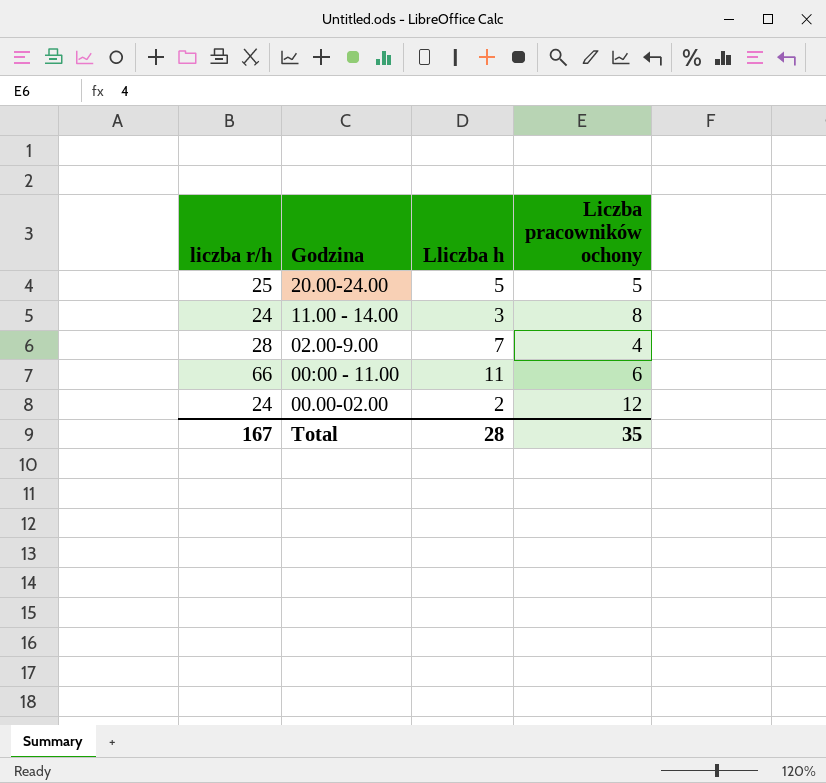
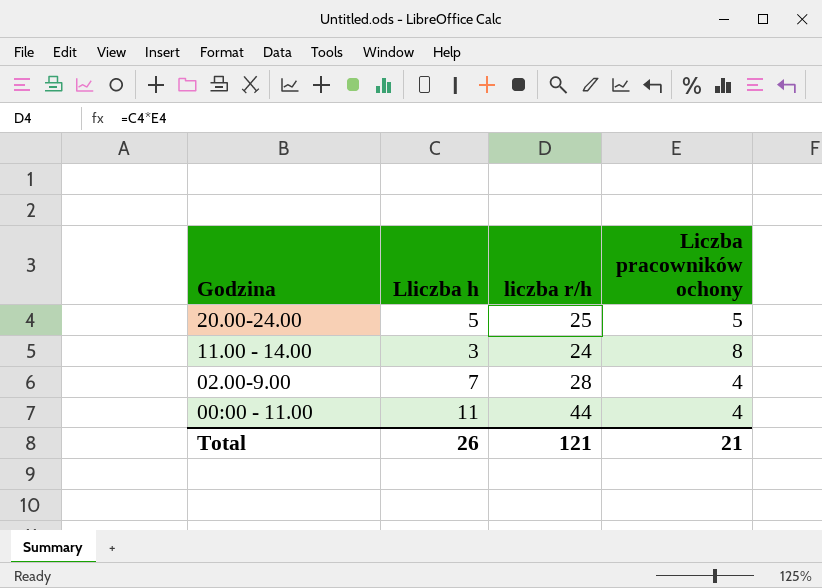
column liczba r/h | position: 1 -> 3
row 00.00-02.00: 24 | 2 | 12 -> none
00:00 - 11.00 | liczba r/h: 66 -> 44
00:00 - 11.00 | Liczba pracowników ochony: 6 -> 4
Total | Lliczba h: 28 -> 26
Total | liczba r/h: 167 -> 121
Total | Liczba pracowników ochony: 35 -> 21

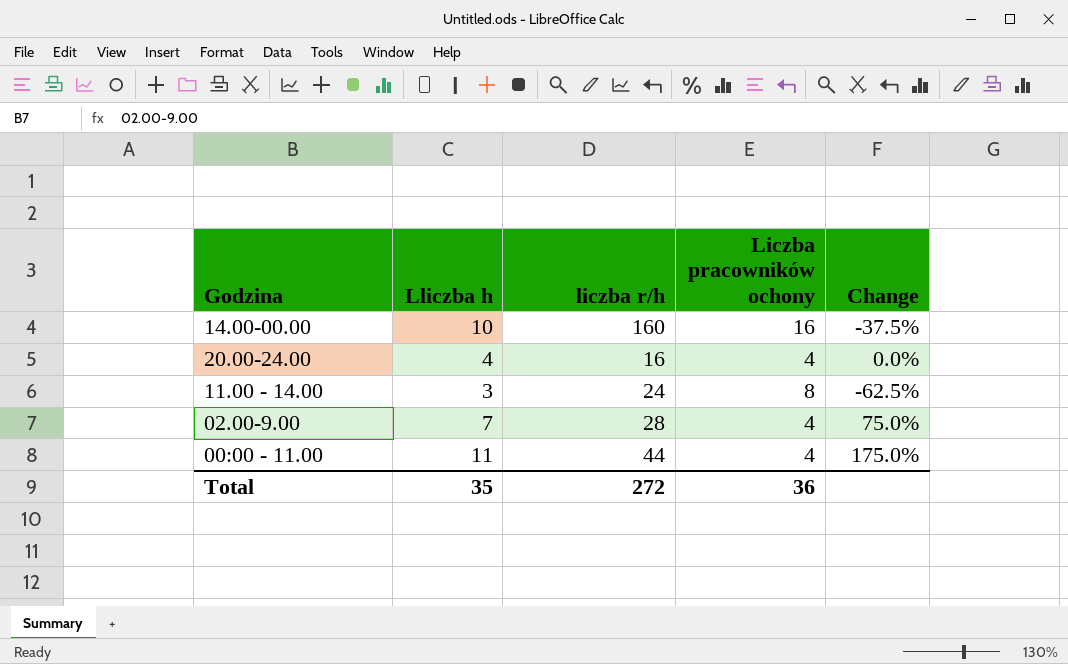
column Change | formula: none -> ([Lliczba h] - [Liczba pracowników ochony]) / [Liczba pracowników ochony]
row 14.00-00.00: none -> 10 | 160 | 16 | -37.5%
20.00-24.00 | Lliczba h: 5 -> 4
20.00-24.00 | liczba r/h: 25 -> 16
20.00-24.00 | Liczba pracowników ochony: 5 -> 4
Total | Lliczba h: 26 -> 35
Total | liczba r/h: 121 -> 272
Total | Liczba pracowników ochony: 21 -> 36

